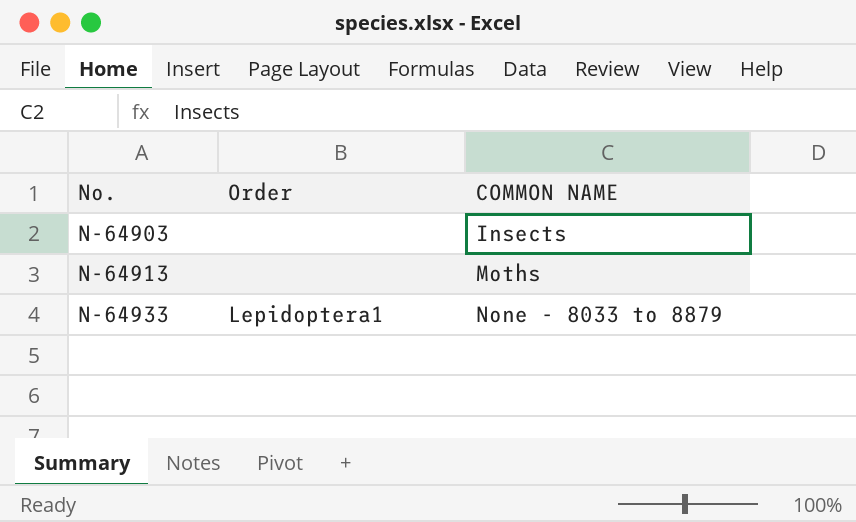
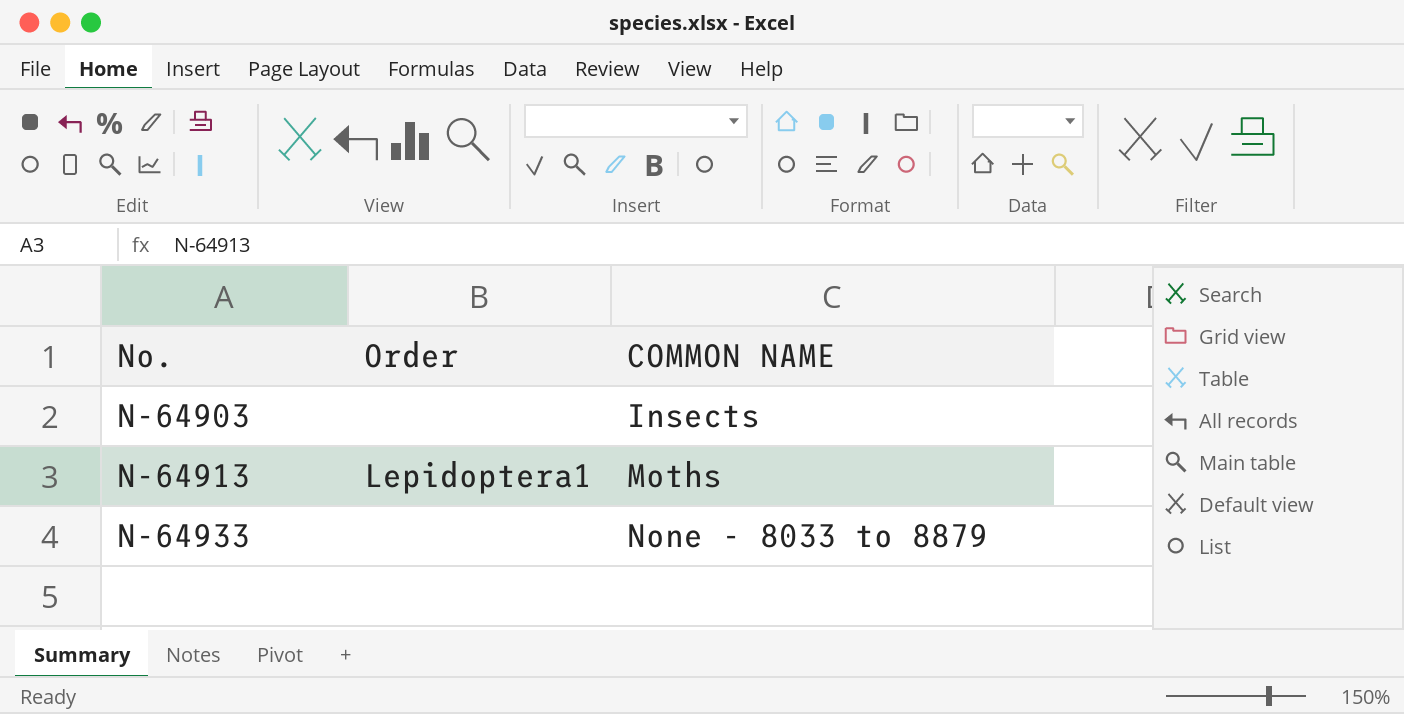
N-64913 | Order: none -> Lepidoptera1
N-64933 | Order: Lepidoptera1 -> none

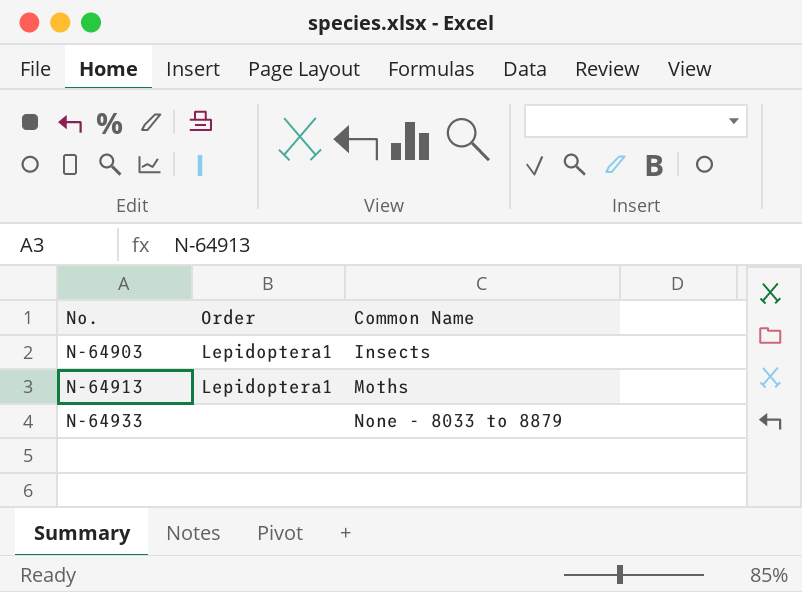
column name: COMMON NAME -> Common Name
N-64903 | Order: none -> Lepidoptera1

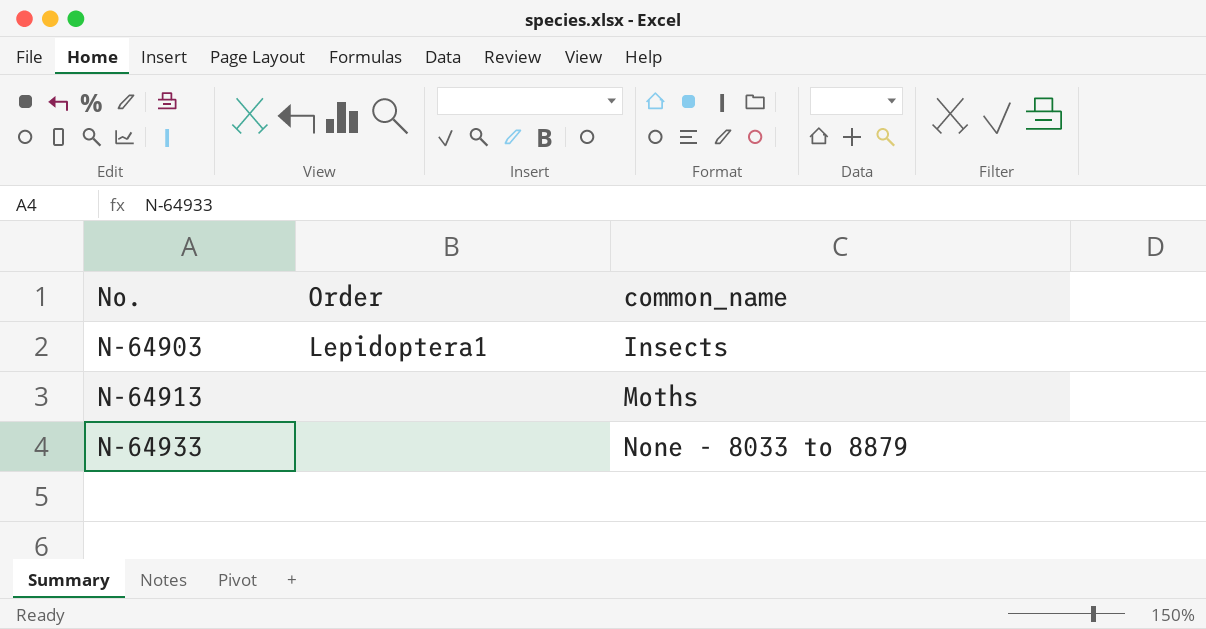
column name: Common Name -> common_name
N-64913 | Order: Lepidoptera1 -> none

